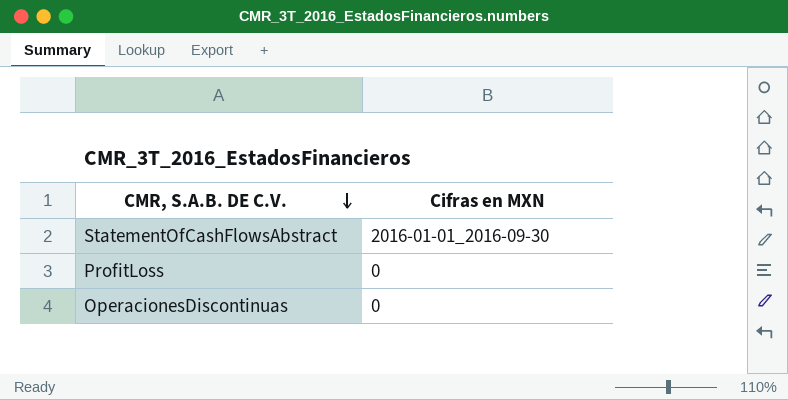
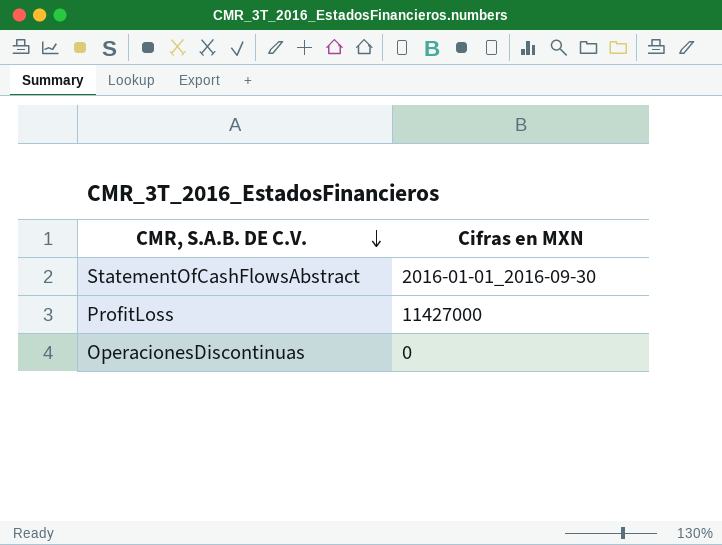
ProfitLoss | Cifras en MXN: 0 -> 11427000

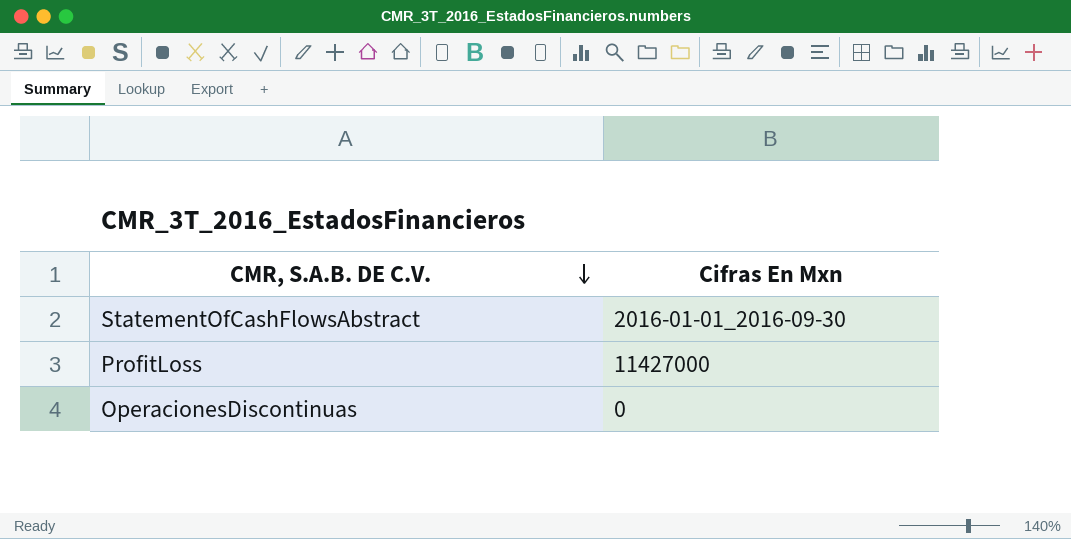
column name: Cifras en MXN -> Cifras En Mxn

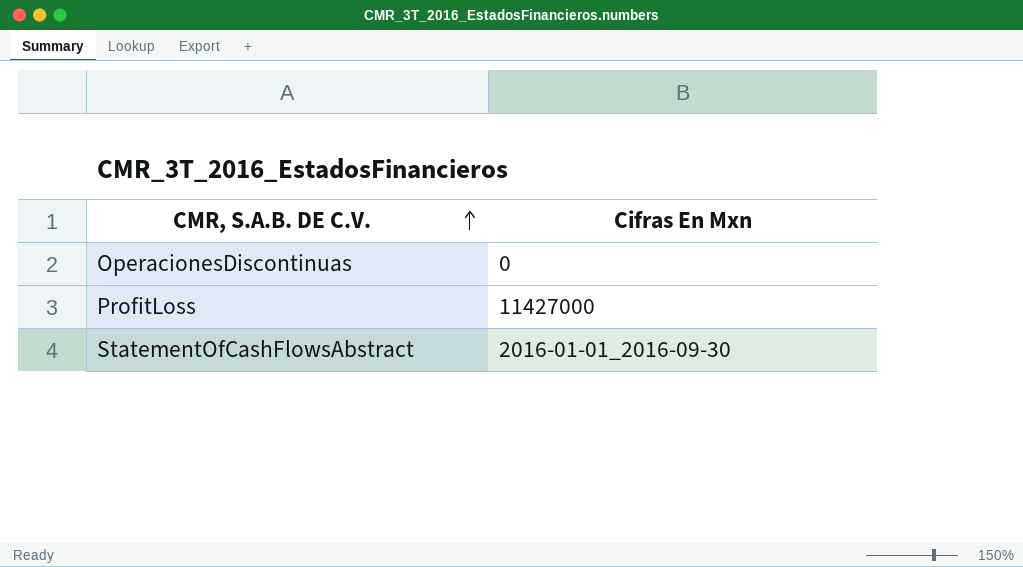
row order: CMR, S.A.B. DE C.V. descending -> CMR, S.A.B. DE C.V. ascending

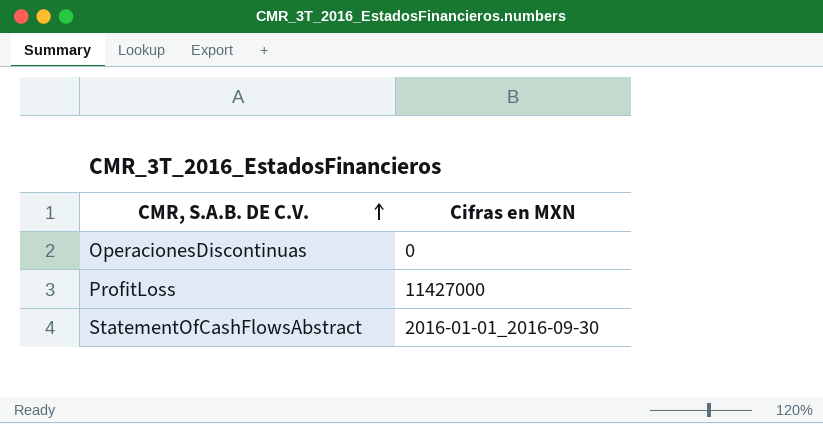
column name: Cifras En Mxn -> Cifras en MXN

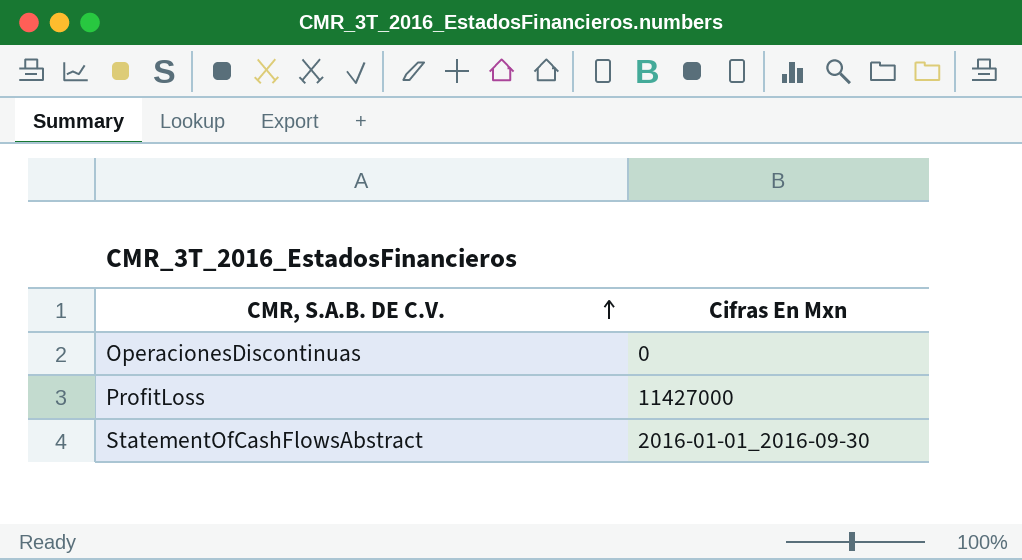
column name: Cifras en MXN -> Cifras En Mxn

